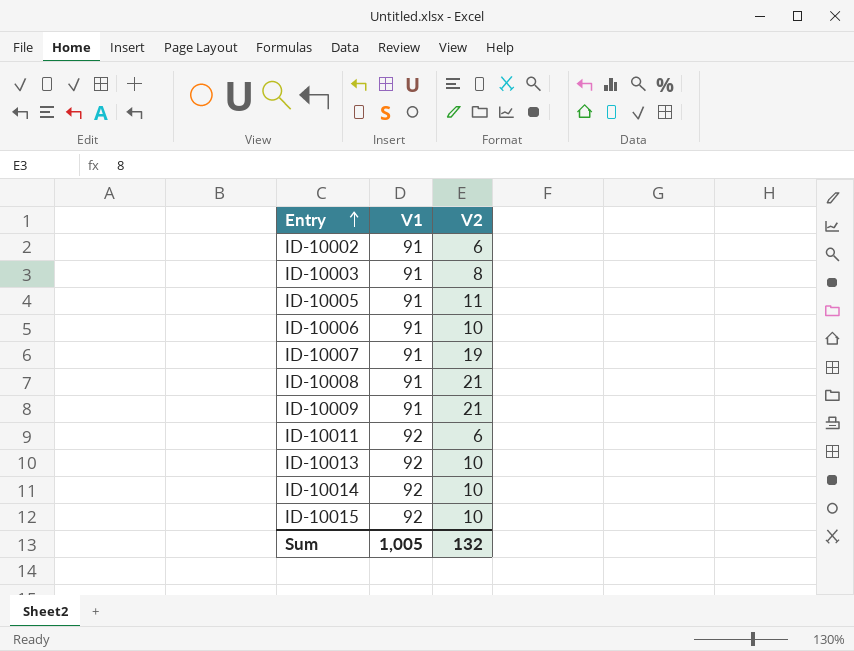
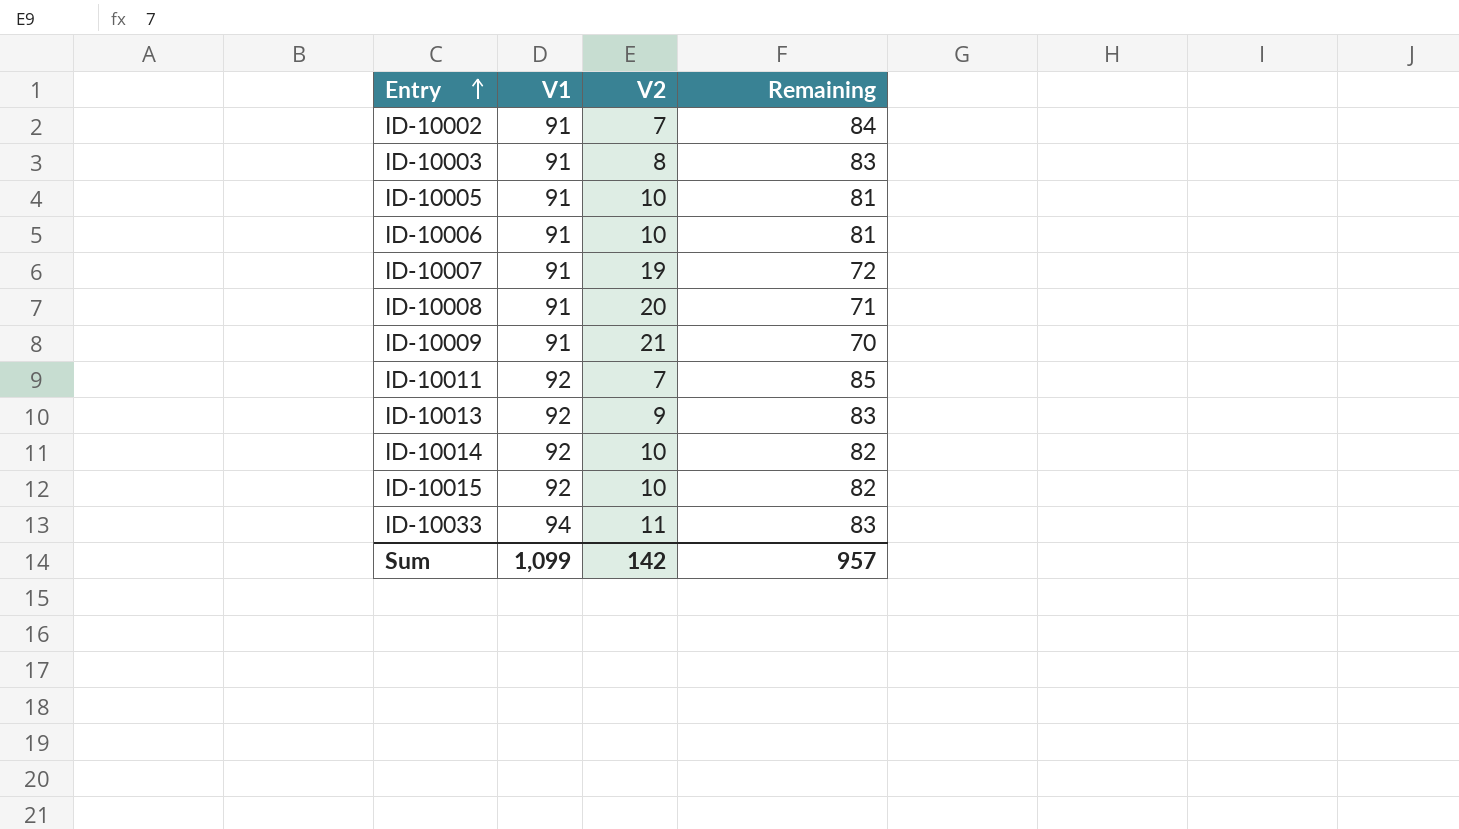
column Remaining | formula: none -> [V1] - [V2]
ID-10002 | V2: 6 -> 7
ID-10005 | V2: 11 -> 10
ID-10008 | V2: 21 -> 20
ID-10011 | V2: 6 -> 7
ID-10013 | V2: 10 -> 9
row ID-10033: none -> 94 | 11 | 83
Sum | V1: 1,005 -> 1,099
Sum | V2: 132 -> 142

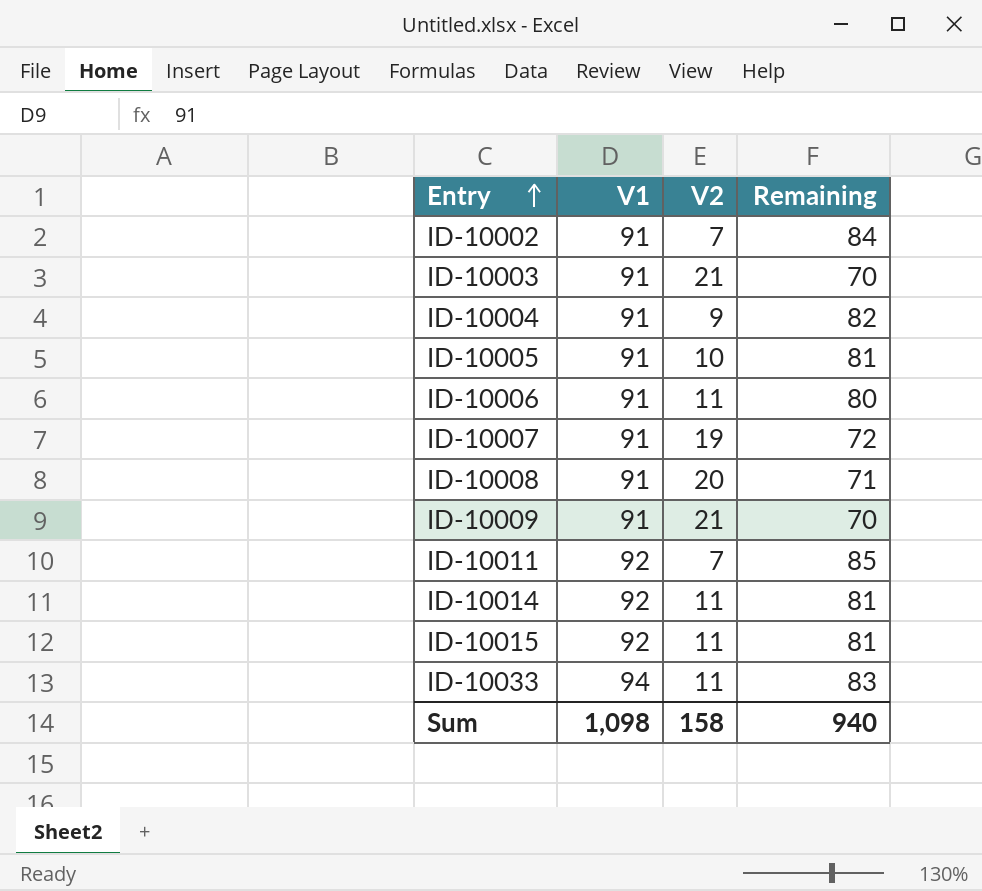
row ID-10013: 92 | 9 | 83 -> none
ID-10003 | V2: 8 -> 21
ID-10003 | Remaining: 83 -> 70
row ID-10004: none -> 91 | 9 | 82
ID-10006 | V2: 10 -> 11
ID-10006 | Remaining: 81 -> 80
ID-10014 | V2: 10 -> 11
ID-10014 | Remaining: 82 -> 81
ID-10015 | V2: 10 -> 11
ID-10015 | Remaining: 82 -> 81
Sum | V1: 1,099 -> 1,098
Sum | V2: 142 -> 158
Sum | Remaining: 957 -> 940

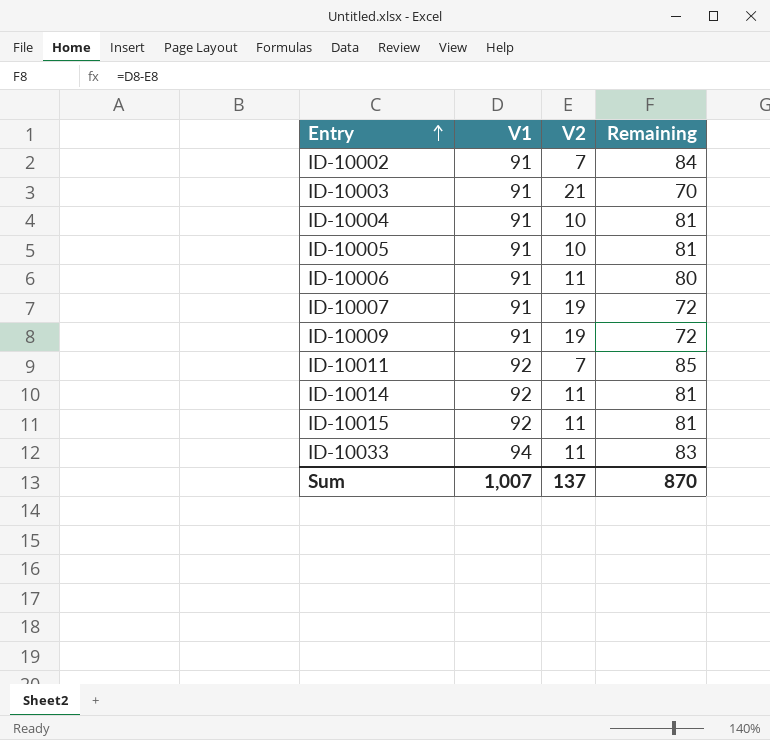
row ID-10008: 91 | 20 | 71 -> none
ID-10004 | V2: 9 -> 10
ID-10004 | Remaining: 82 -> 81
ID-10009 | V2: 21 -> 19
ID-10009 | Remaining: 70 -> 72
Sum | V1: 1,098 -> 1,007
Sum | V2: 158 -> 137
Sum | Remaining: 940 -> 870

